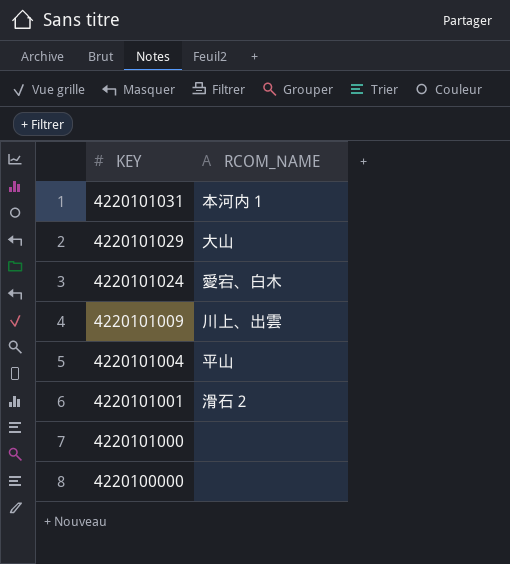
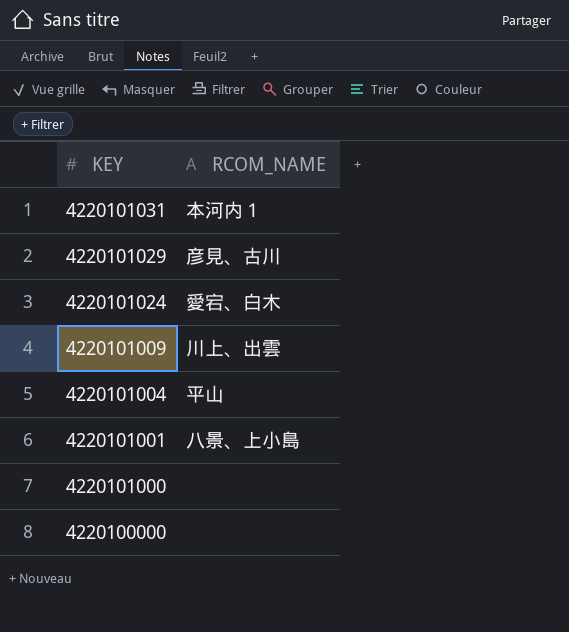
4220101029 | RCOM_NAME: 大山 -> 彦見、古川
4220101001 | RCOM_NAME: 滑石２ -> 八景、上小島

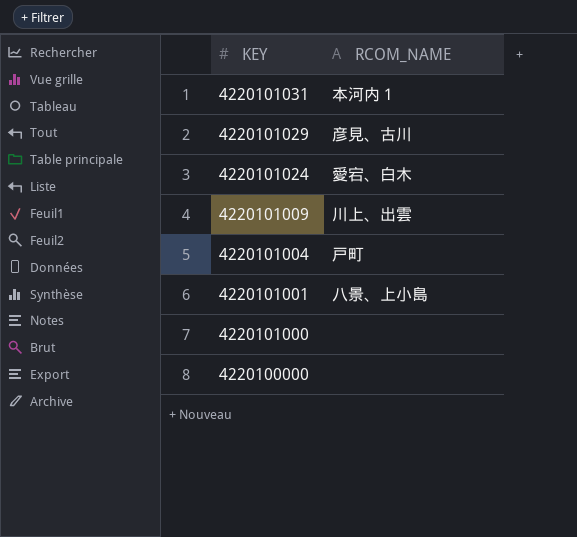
4220101004 | RCOM_NAME: 平山 -> 戸町

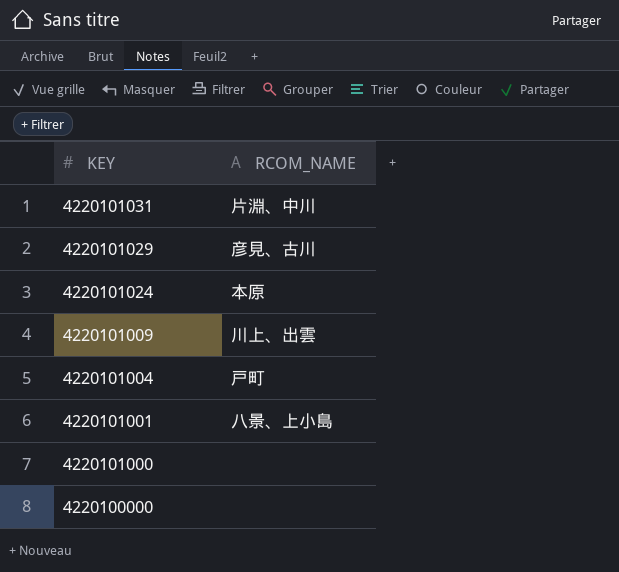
4220101031 | RCOM_NAME: 本河内１ -> 片淵、中川
4220101024 | RCOM_NAME: 愛宕、白木 -> 本原

